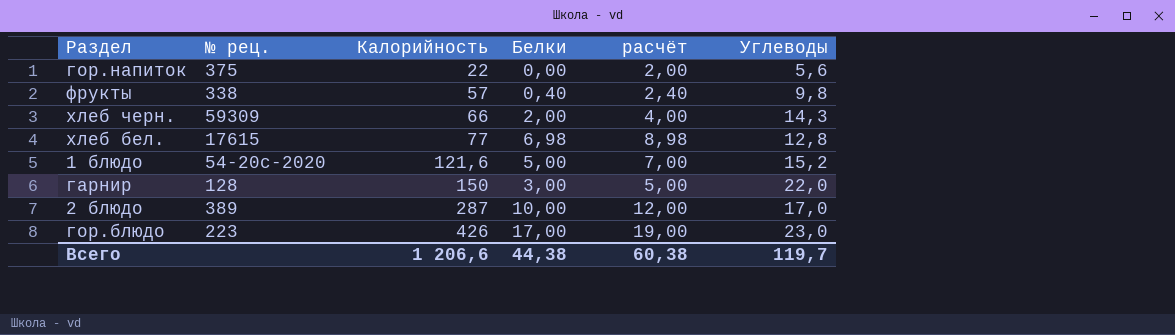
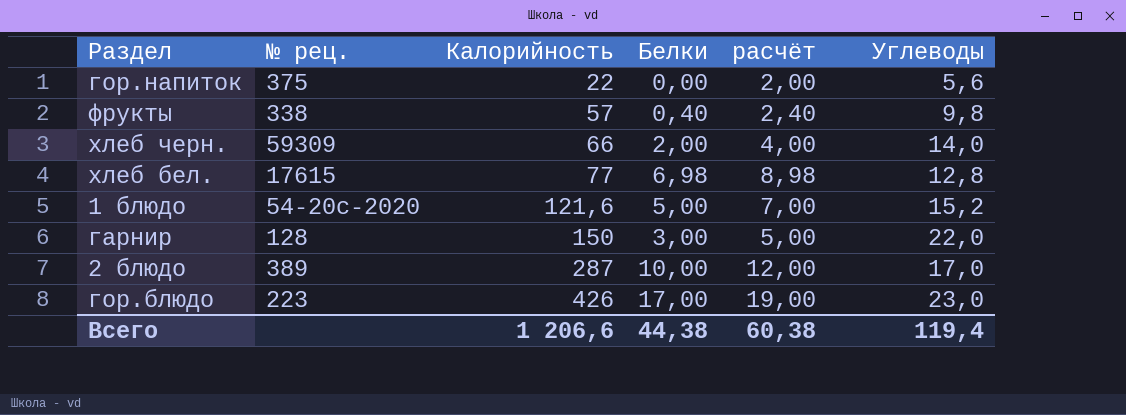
хлеб черн. | Углеводы: 14,3 -> 14,0
Всего | Углеводы: 119,7 -> 119,4

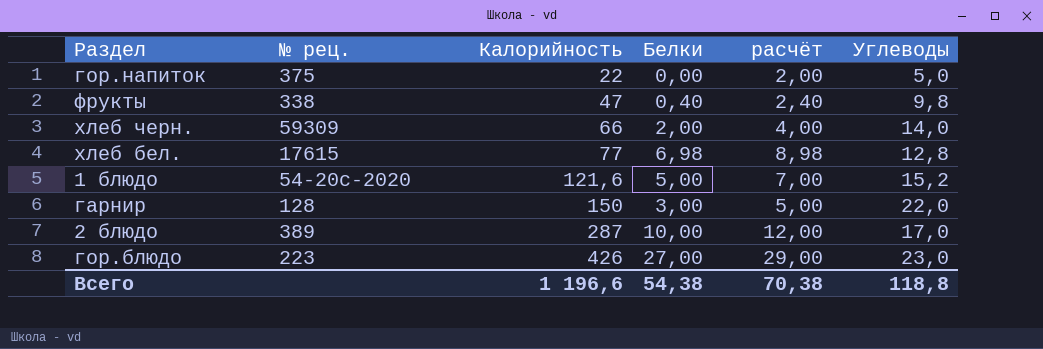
гор.напиток | Углеводы: 5,6 -> 5,0
фрукты | Калорийность: 57 -> 47
гор.блюдо | Белки: 17,00 -> 27,00
гор.блюдо | расчёт: 19,00 -> 29,00
Всего | Калорийность: 1 206,6 -> 1 196,6
Всего | Белки: 44,38 -> 54,38
Всего | расчёт: 60,38 -> 70,38
Всего | Углеводы: 119,4 -> 118,8

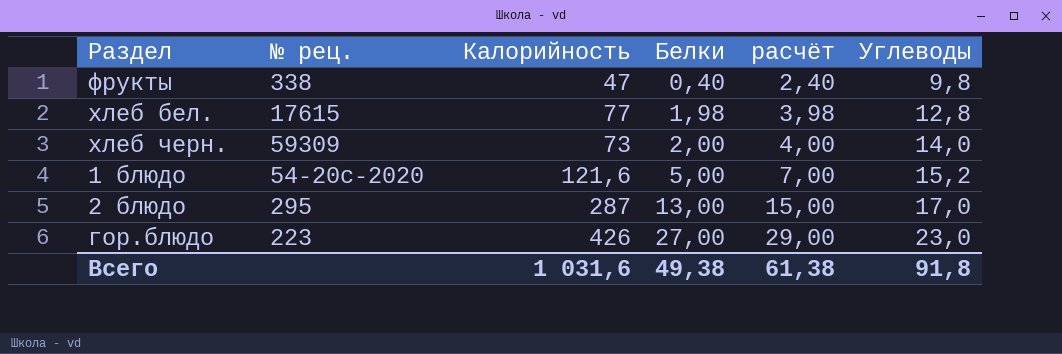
row order: Калорийность ascending -> Белки ascending
row гор.напиток: 375 | 22 | 0,00 | 2,00 | 5,0 -> none
row гарнир: 128 | 150 | 3,00 | 5,00 | 22,0 -> none
хлеб бел. | Белки: 6,98 -> 1,98
хлеб бел. | расчёт: 8,98 -> 3,98
хлеб черн. | Калорийность: 66 -> 73
2 блюдо | № рец.: 389 -> 295
2 блюдо | Белки: 10,00 -> 13,00
2 блюдо | расчёт: 12,00 -> 15,00
Всего | Калорийность: 1 196,6 -> 1 031,6
Всего | Белки: 54,38 -> 49,38
Всего | расчёт: 70,38 -> 61,38
Всего | Углеводы: 118,8 -> 91,8

